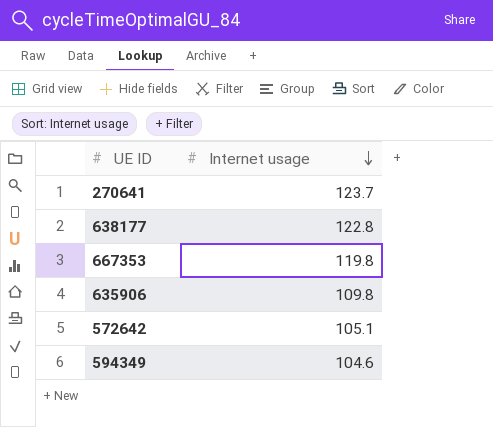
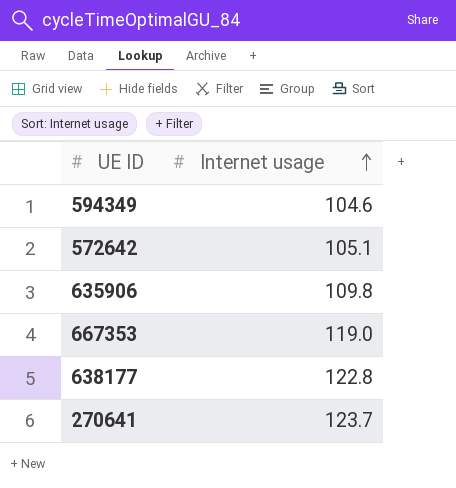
row order: Internet usage descending -> Internet usage ascending
667353 | Internet usage: 119.8 -> 119.0

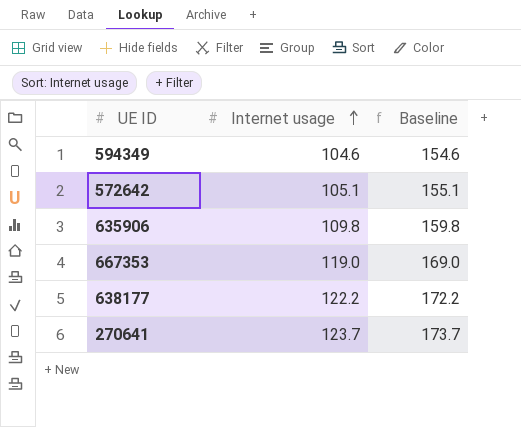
column Baseline | formula: none -> [Internet usage] + 50
638177 | Internet usage: 122.8 -> 122.2

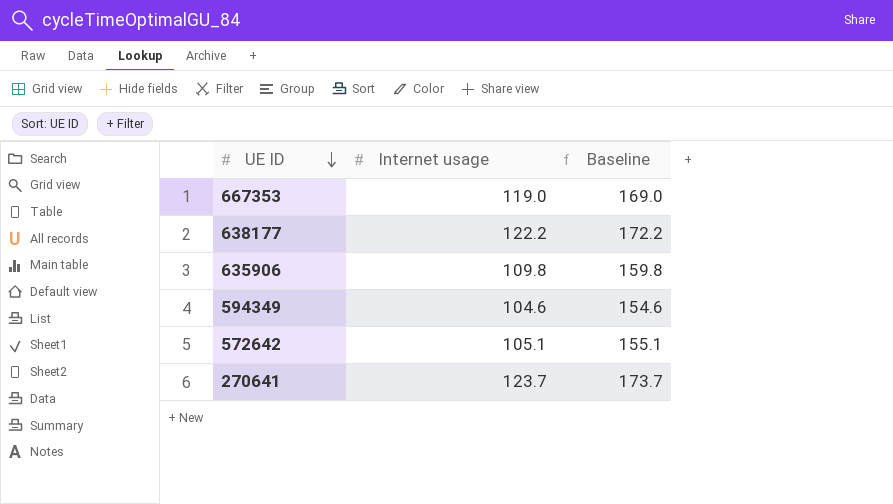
row order: Internet usage ascending -> UE ID descending

